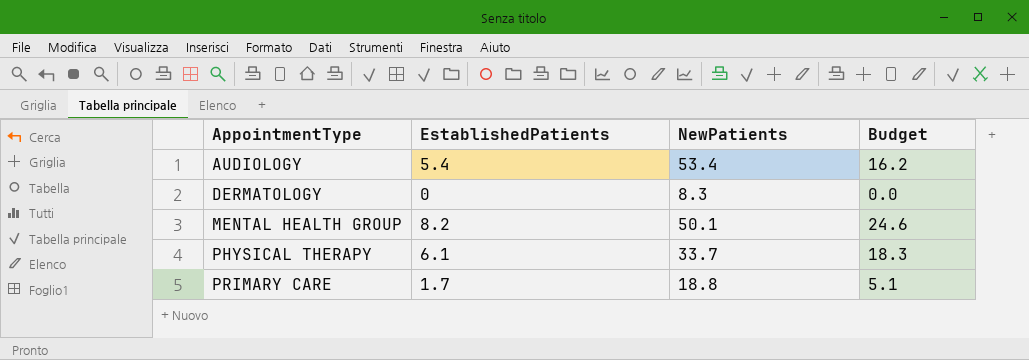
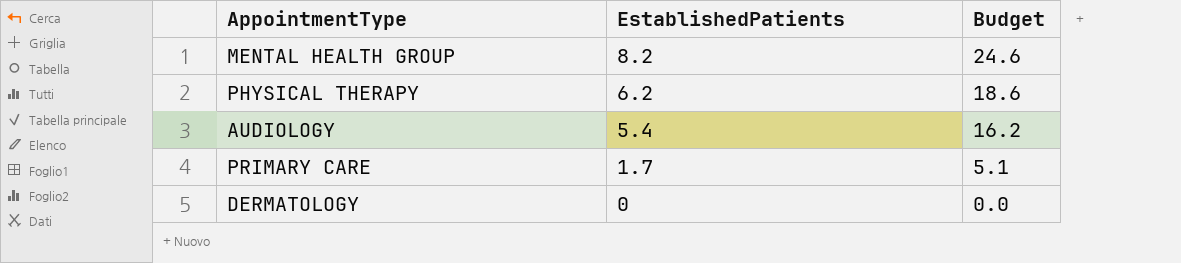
row order: AppointmentType ascending -> EstablishedPatients descending
column NewPatients | position: 3 -> none
PHYSICAL THERAPY | EstablishedPatients: 6.1 -> 6.2
PHYSICAL THERAPY | Budget: 18.3 -> 18.6

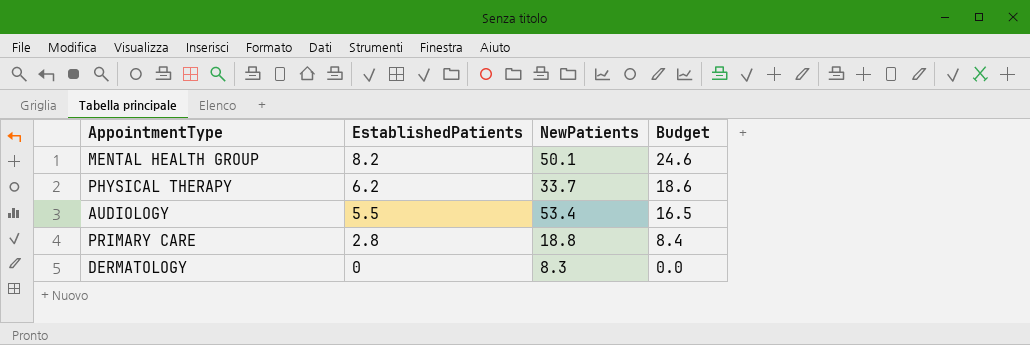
column NewPatients | position: none -> 3
AUDIOLOGY | EstablishedPatients: 5.4 -> 5.5
AUDIOLOGY | Budget: 16.2 -> 16.5
PRIMARY CARE | EstablishedPatients: 1.7 -> 2.8
PRIMARY CARE | Budget: 5.1 -> 8.4

